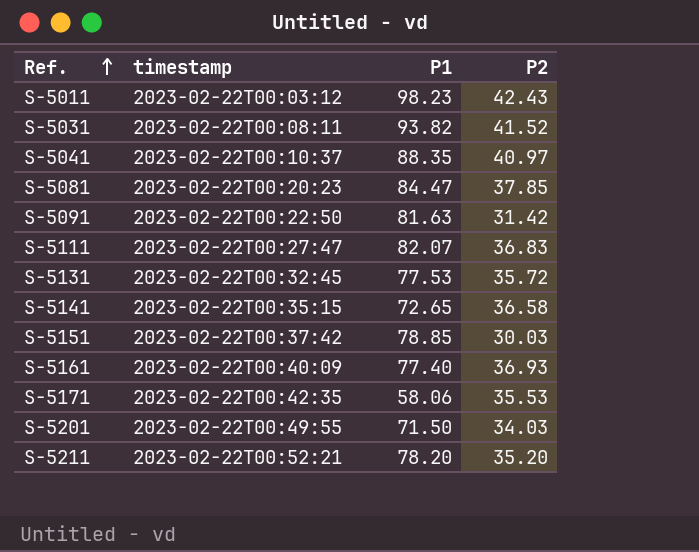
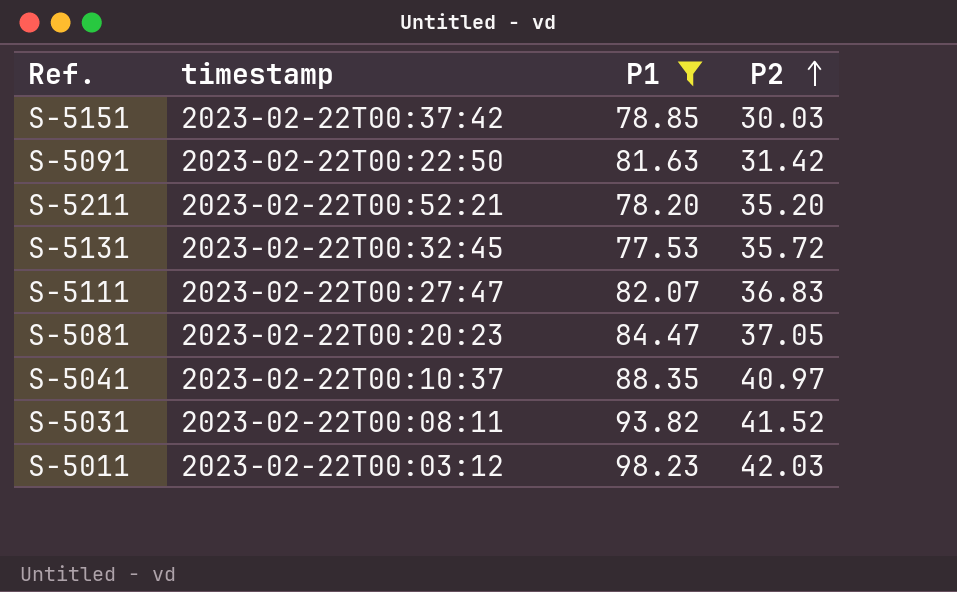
filter: none -> P1 >= 77.53
row order: Ref. ascending -> P2 ascending
S-5081 | P2: 37.85 -> 37.05
S-5011 | P2: 42.43 -> 42.03

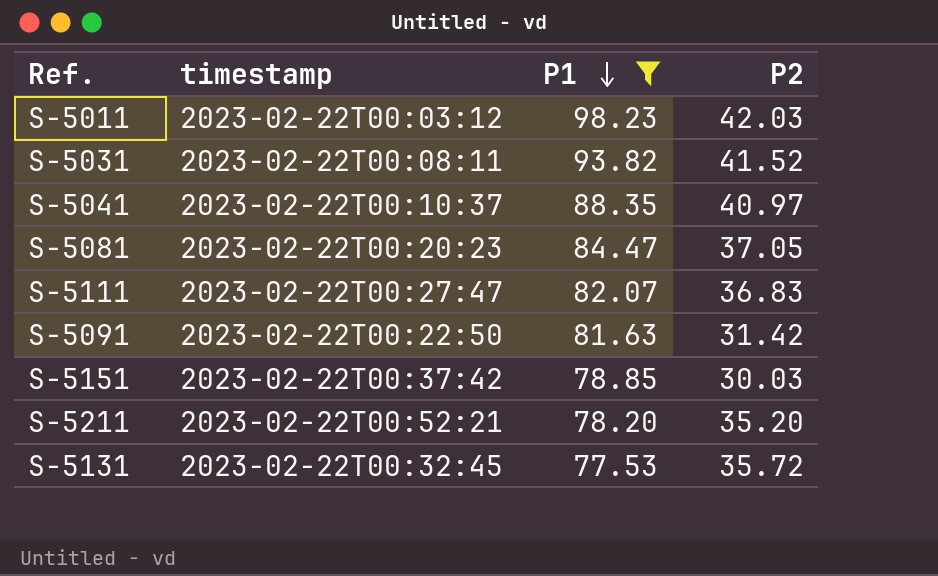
row order: P2 ascending -> P1 descending

